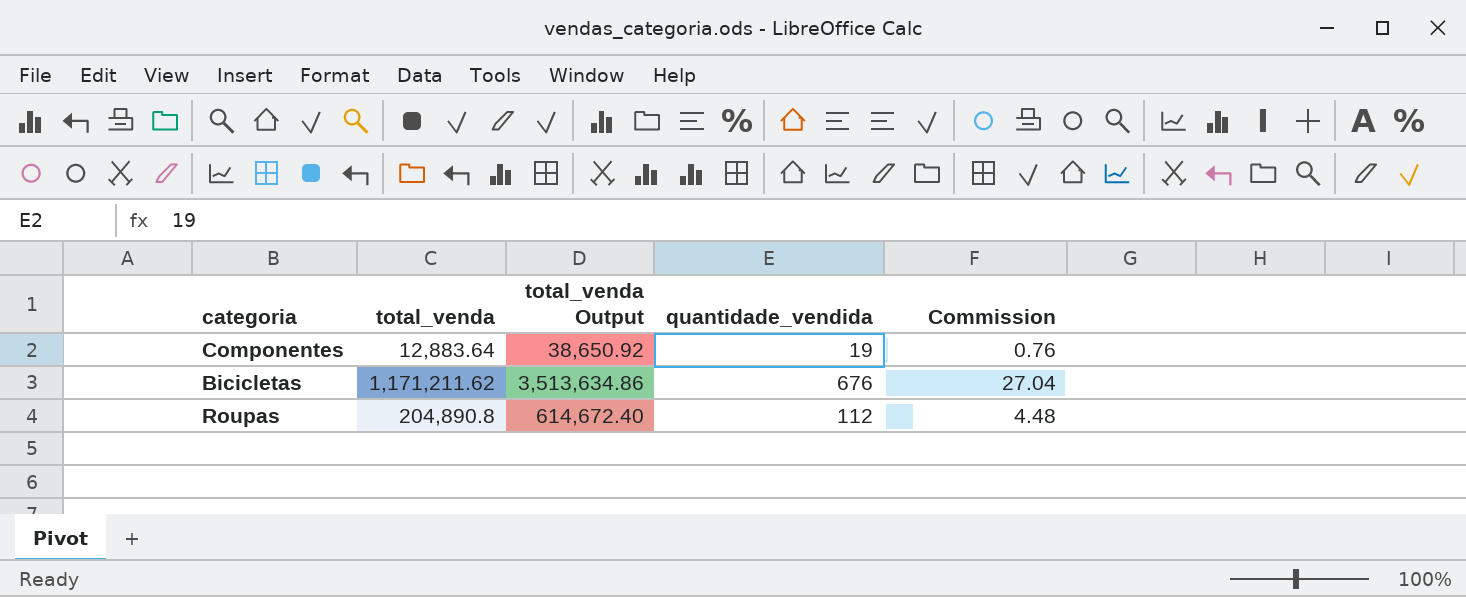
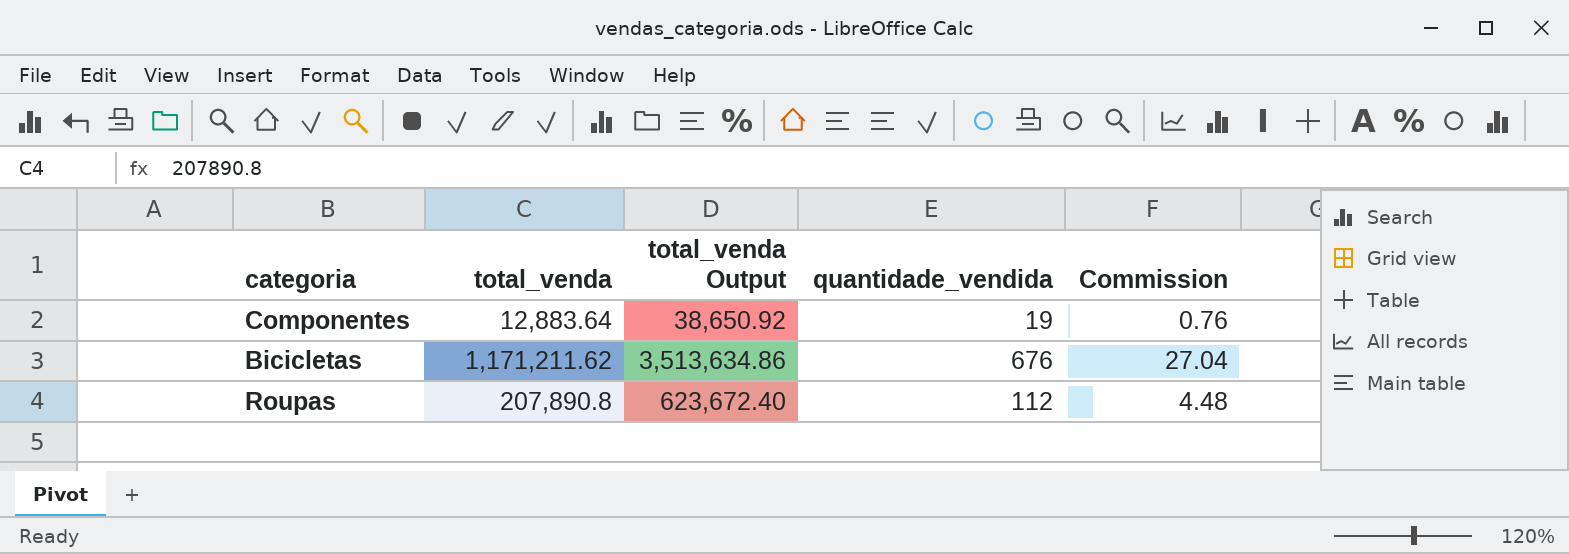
Roupas | total_venda: 204,890.8 -> 207,890.8
Roupas | total_venda Output: 614,672.40 -> 623,672.40

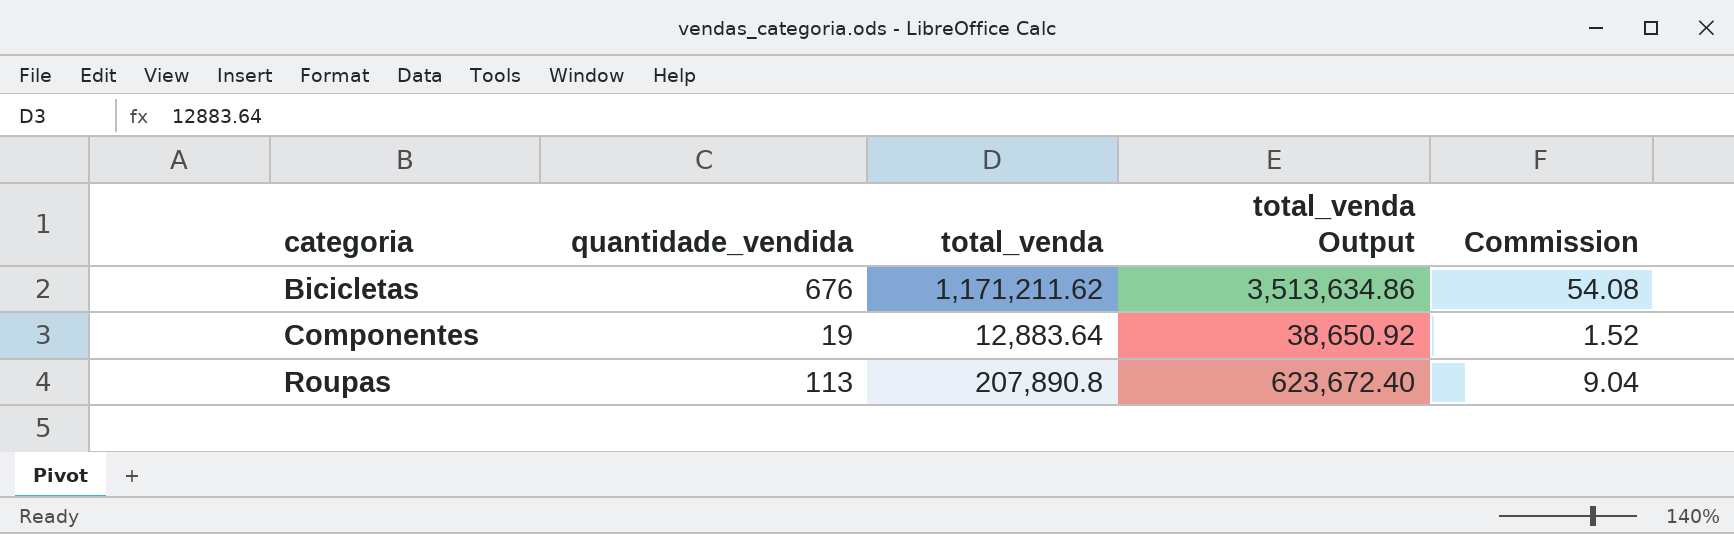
row order: none -> categoria ascending
column quantidade_vendida | position: 4 -> 2
column Commission | formula: [quantidade_vendida] * 0.04 -> [quantidade_vendida] * 0.08
Roupas | quantidade_vendida: 112 -> 113

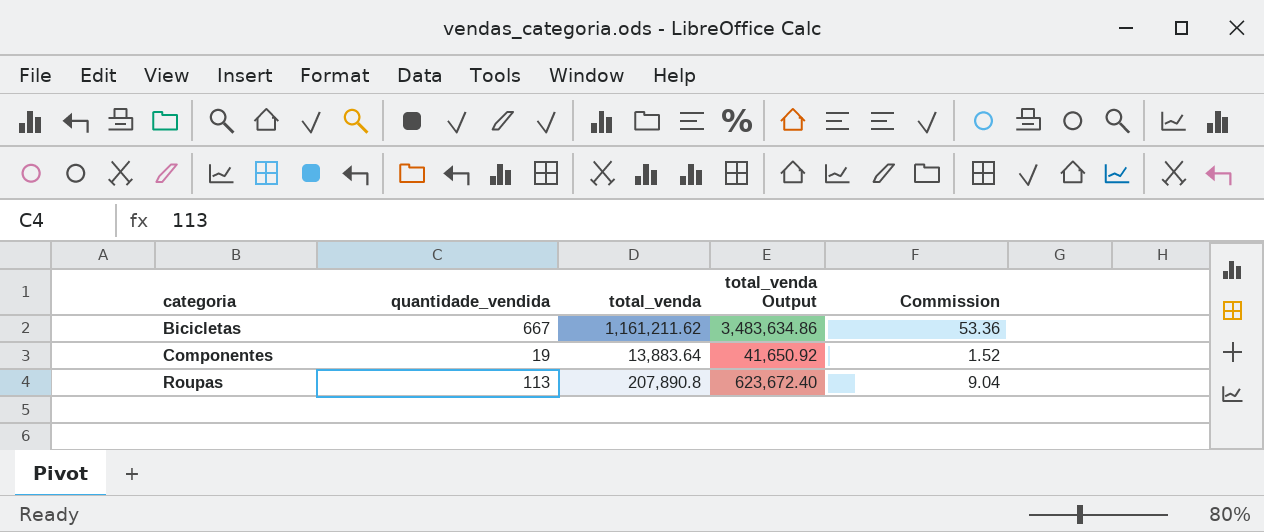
Bicicletas | quantidade_vendida: 676 -> 667
Bicicletas | total_venda: 1,171,211.62 -> 1,161,211.62
Bicicletas | total_venda Output: 3,513,634.86 -> 3,483,634.86
Bicicletas | Commission: 54.08 -> 53.36
Componentes | total_venda: 12,883.64 -> 13,883.64
Componentes | total_venda Output: 38,650.92 -> 41,650.92

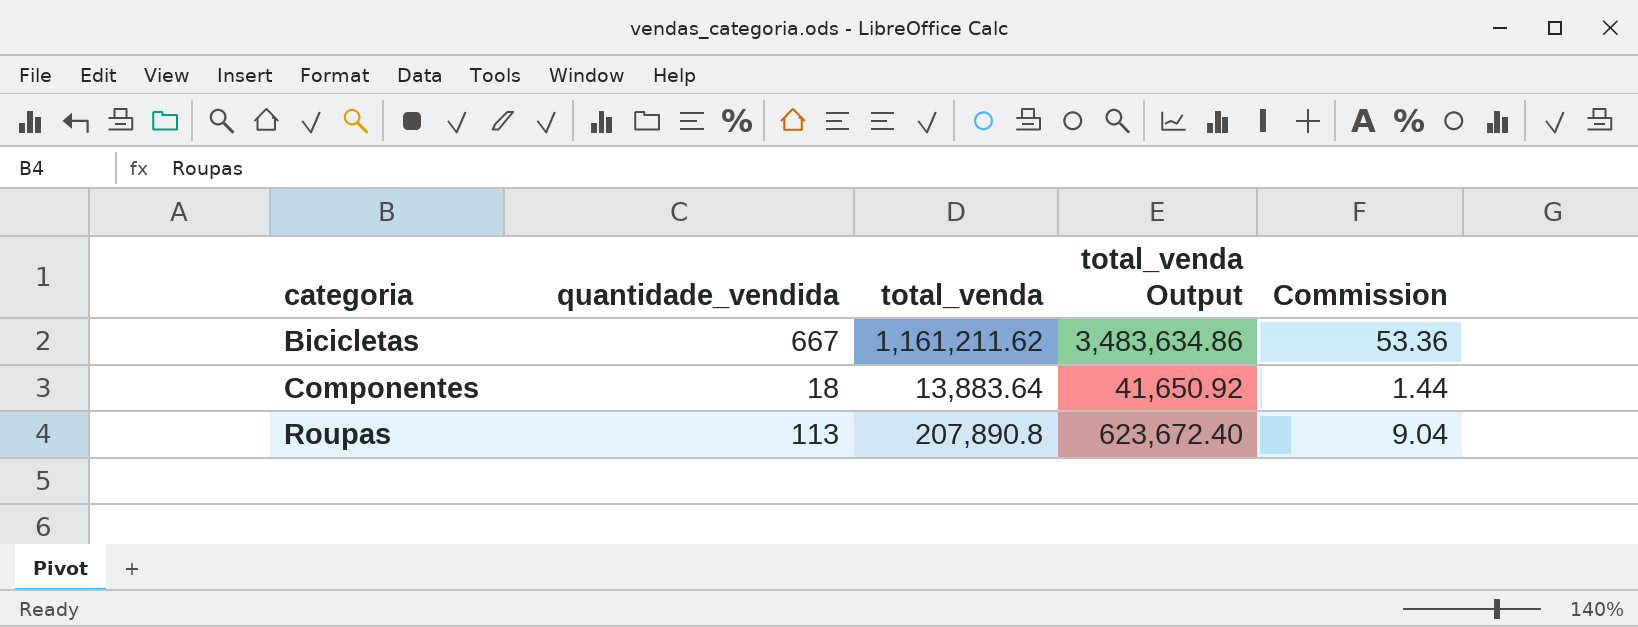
Componentes | quantidade_vendida: 19 -> 18
Componentes | Commission: 1.52 -> 1.44

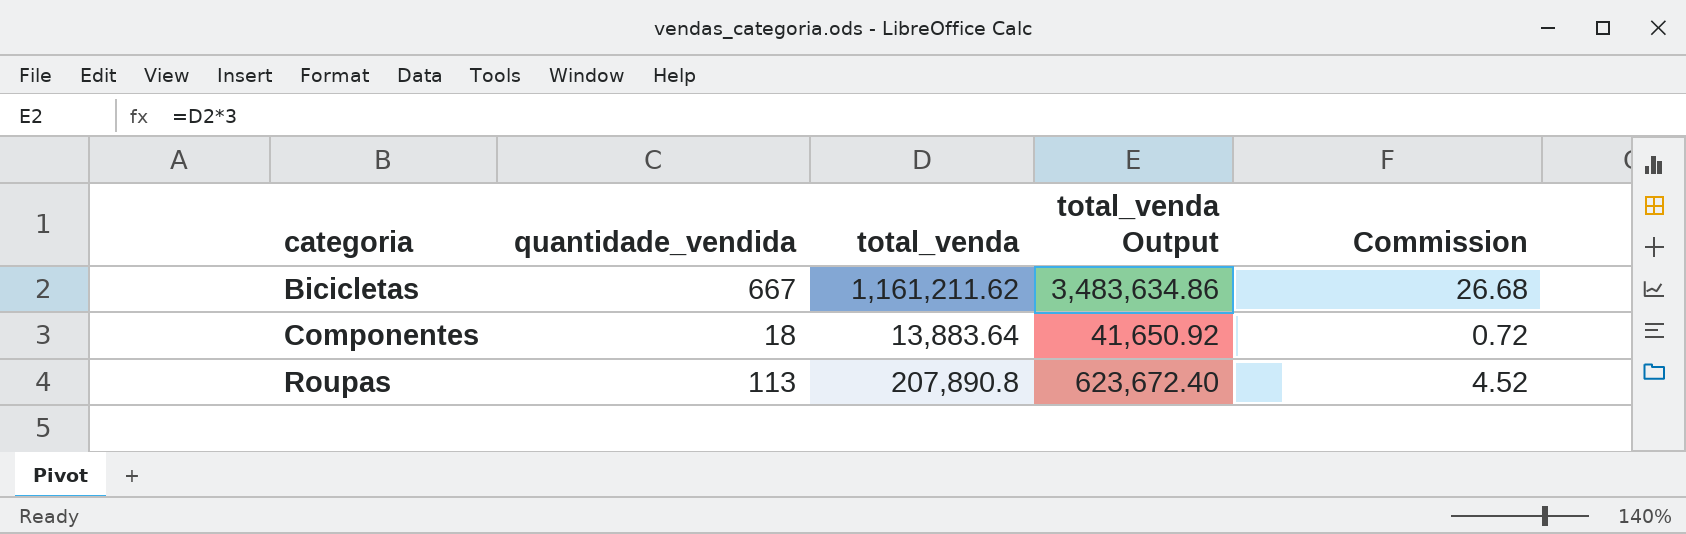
column Commission | formula: [quantidade_vendida] * 0.08 -> [quantidade_vendida] * 0.04

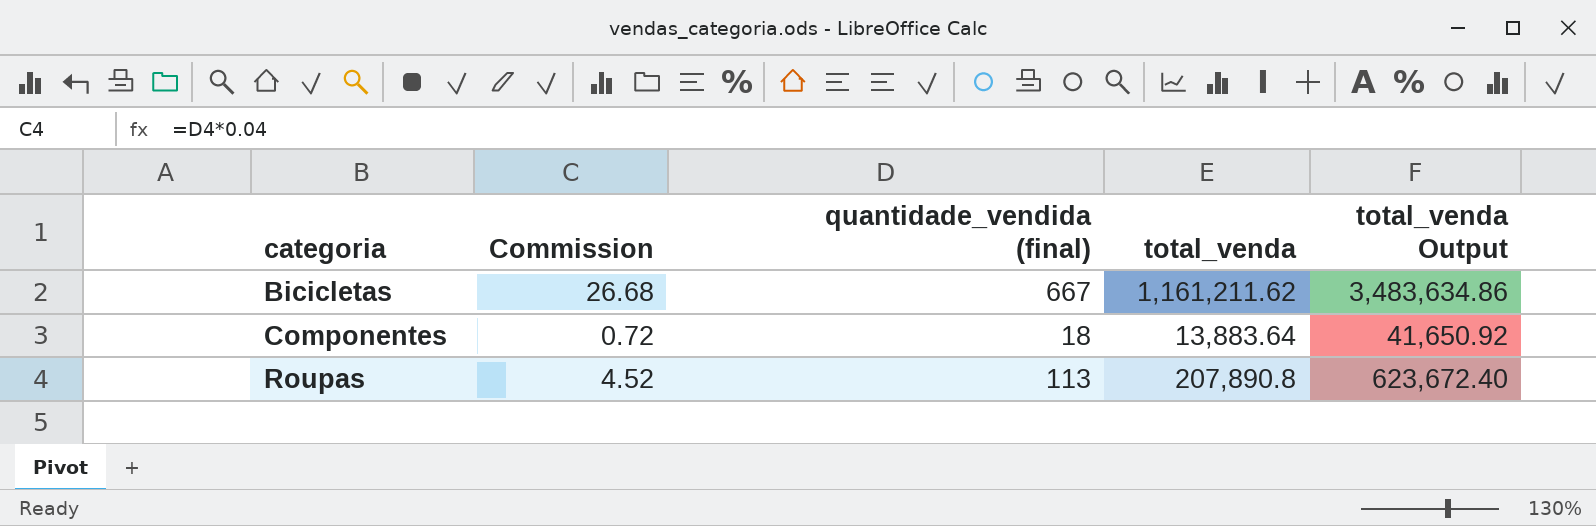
column Commission | position: 5 -> 2
column name: quantidade_vendida -> quantidade_vendida (final)

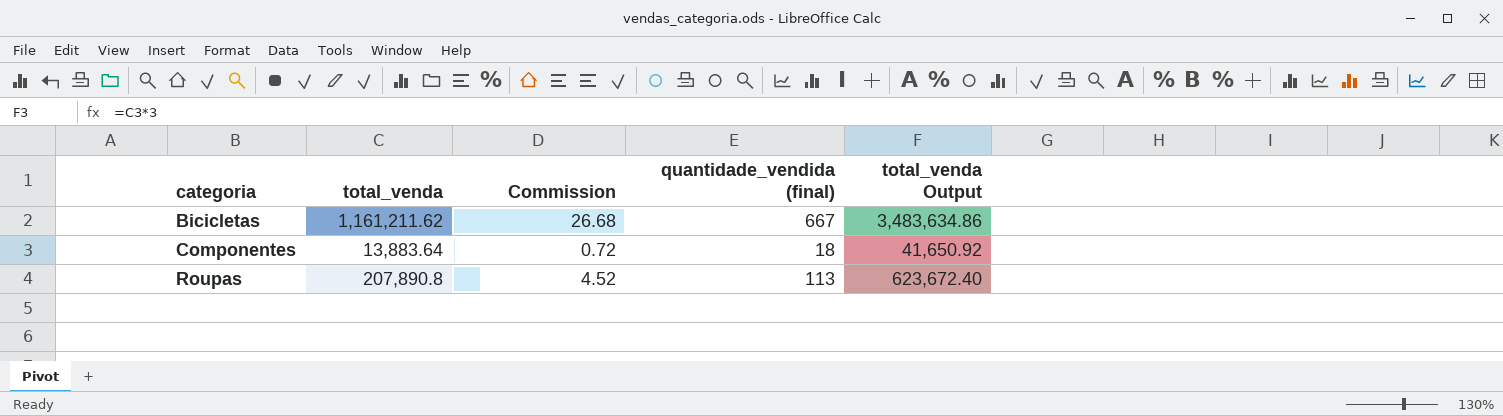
column total_venda | position: 4 -> 2

